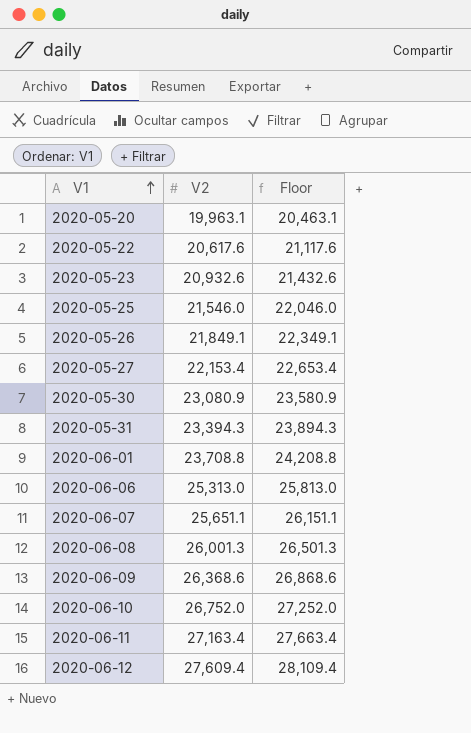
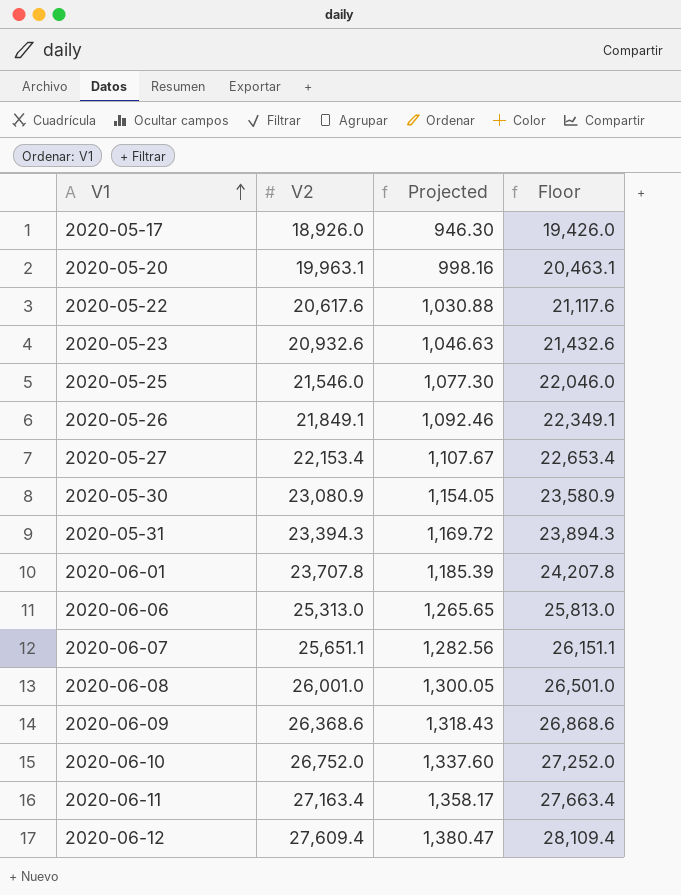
column Projected | formula: none -> [V2] * 0.05
row 2020-05-17: none -> 18,926.0 | 946.30 | 19,426.0
2020-06-01 | V2: 23,708.8 -> 23,707.8
2020-06-01 | Floor: 24,208.8 -> 24,207.8
2020-06-08 | V2: 26,001.3 -> 26,001.0
2020-06-08 | Floor: 26,501.3 -> 26,501.0

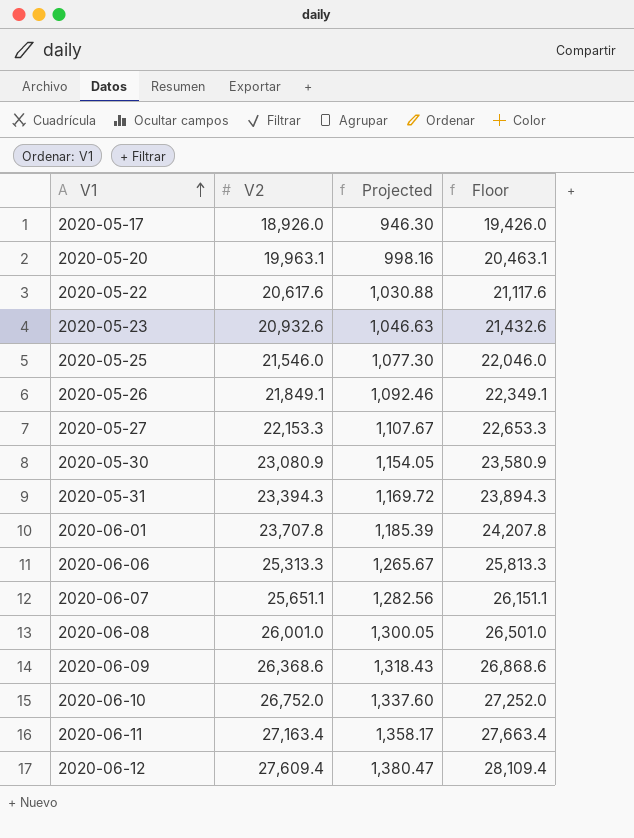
2020-05-27 | V2: 22,153.4 -> 22,153.3
2020-05-27 | Floor: 22,653.4 -> 22,653.3
2020-06-06 | V2: 25,313.0 -> 25,313.3
2020-06-06 | Projected: 1,265.65 -> 1,265.67
2020-06-06 | Floor: 25,813.0 -> 25,813.3

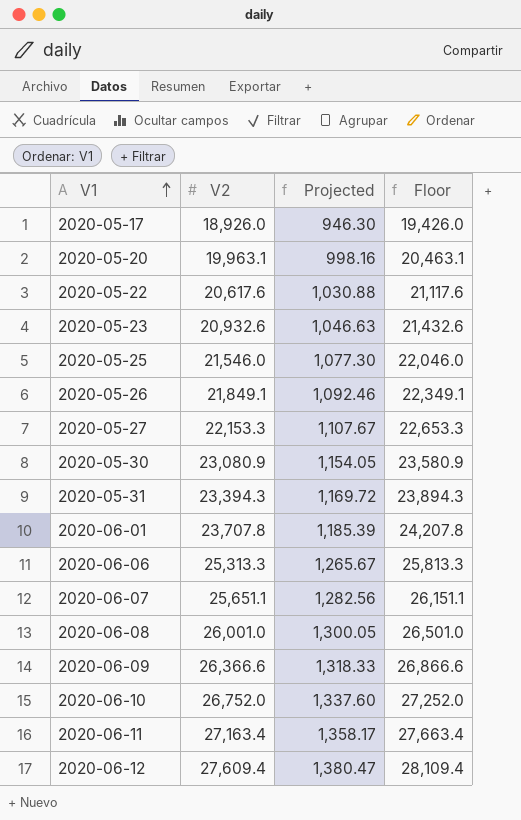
2020-06-09 | V2: 26,368.6 -> 26,366.6
2020-06-09 | Projected: 1,318.43 -> 1,318.33
2020-06-09 | Floor: 26,868.6 -> 26,866.6

